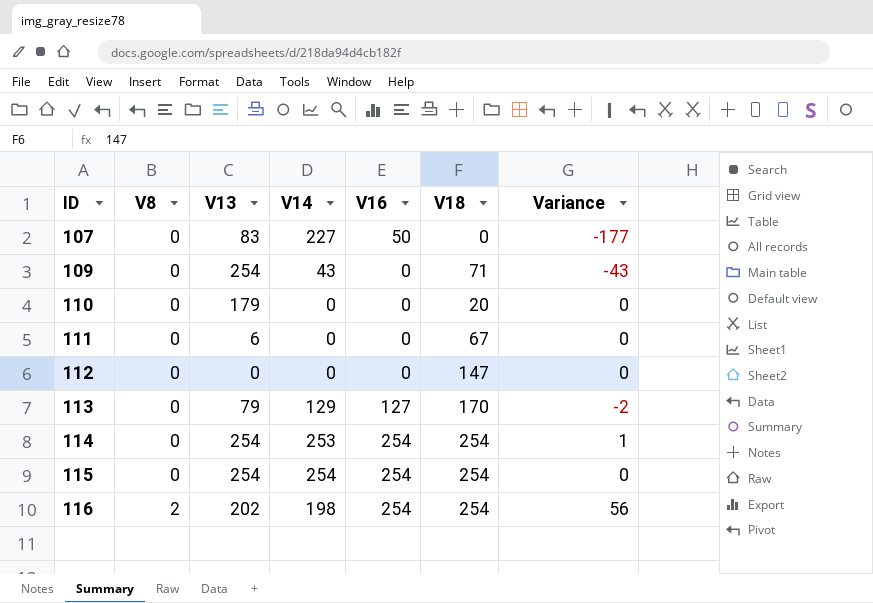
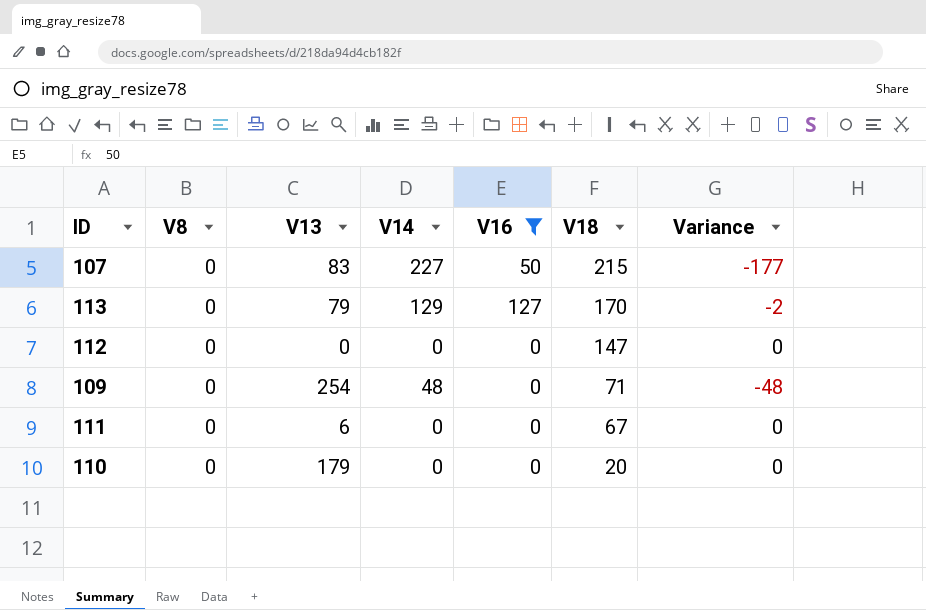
filter: none -> V16 != 254
row order: ID ascending -> V18 descending
107 | V18: 0 -> 215
109 | V14: 43 -> 48
109 | Variance: -43 -> -48

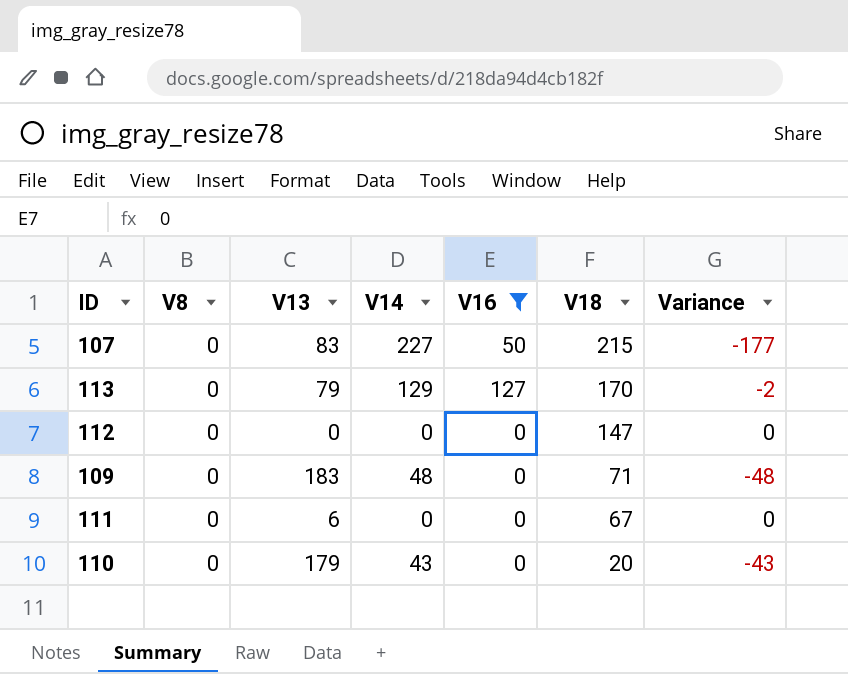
109 | V13: 254 -> 183
110 | V14: 0 -> 43
110 | Variance: 0 -> -43

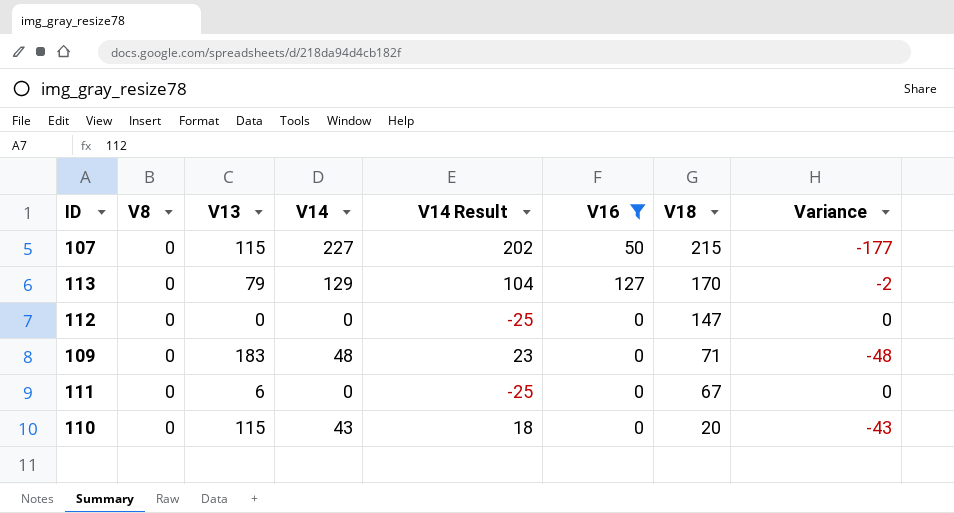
column V14 Result | formula: none -> [V14] - 25
107 | V13: 83 -> 115
110 | V13: 179 -> 115

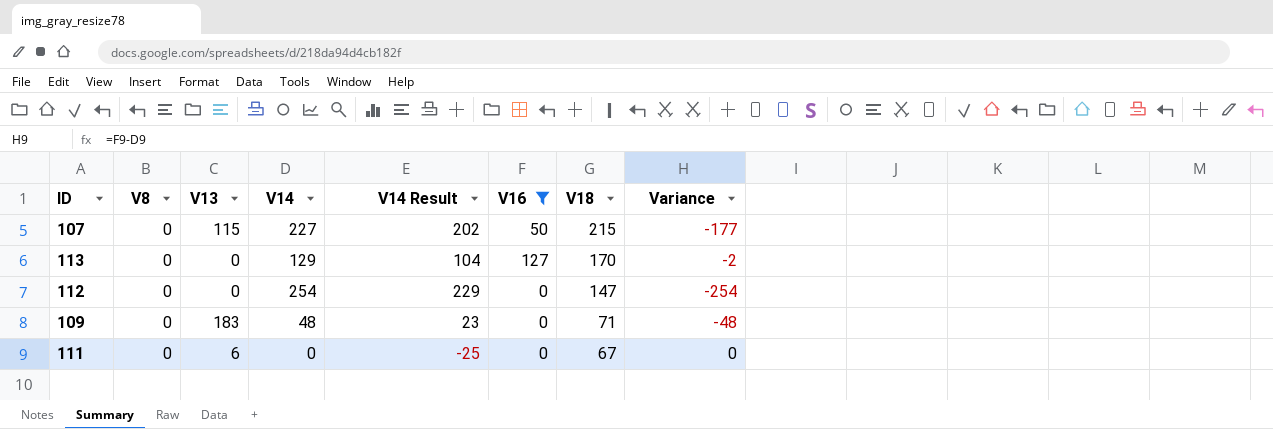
row 110: 0 | 115 | 43 | 18 | 0 | 20 | -43 -> none
113 | V13: 79 -> 0
112 | V14: 0 -> 254
112 | V14 Result: -25 -> 229
112 | Variance: 0 -> -254

